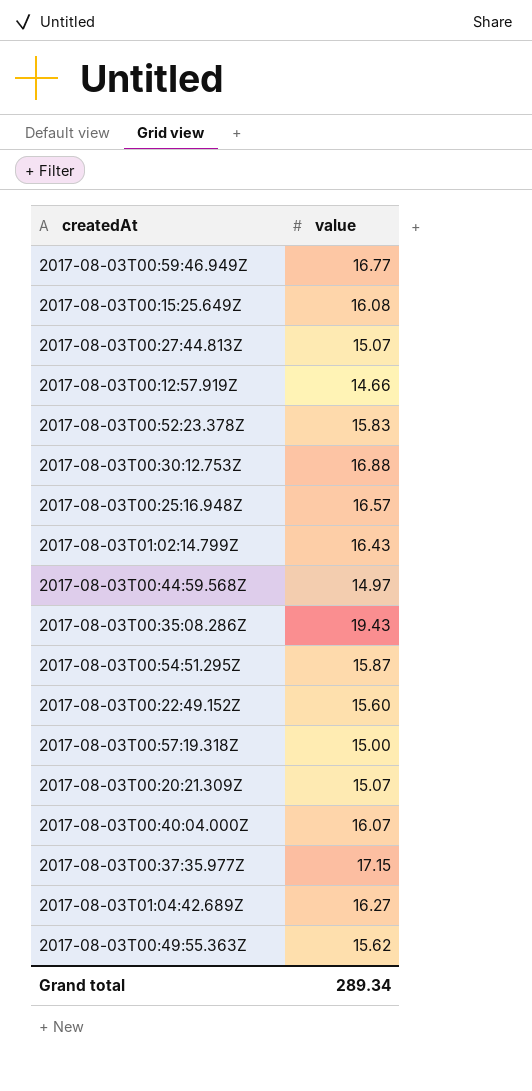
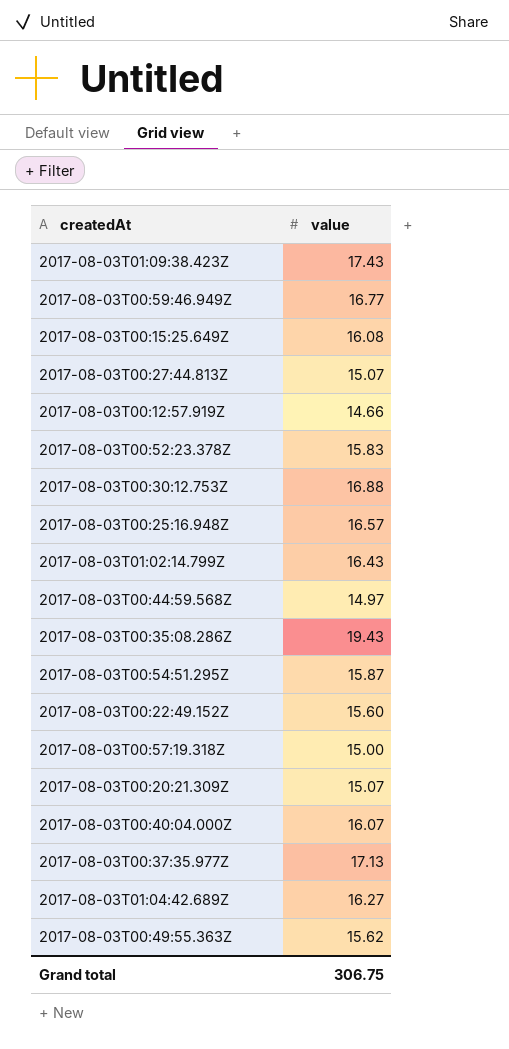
row 2017-08-03T01:09:38.423Z: none -> 17.43
2017-08-03T00:37:35.977Z | value: 17.15 -> 17.13
Grand total | value: 289.34 -> 306.75

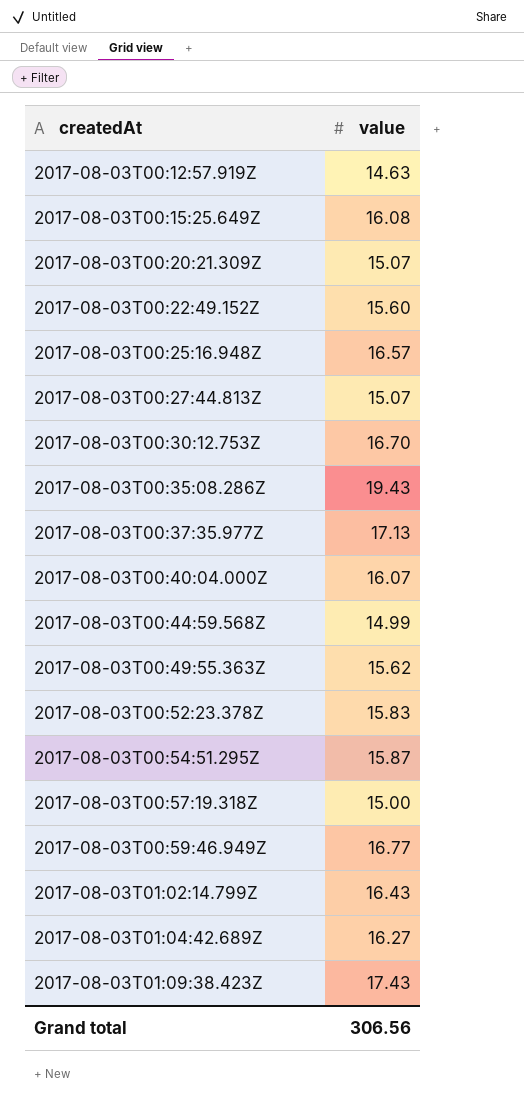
row order: none -> createdAt ascending
2017-08-03T00:12:57.919Z | value: 14.66 -> 14.63
2017-08-03T00:30:12.753Z | value: 16.88 -> 16.70
2017-08-03T00:44:59.568Z | value: 14.97 -> 14.99
Grand total | value: 306.75 -> 306.56

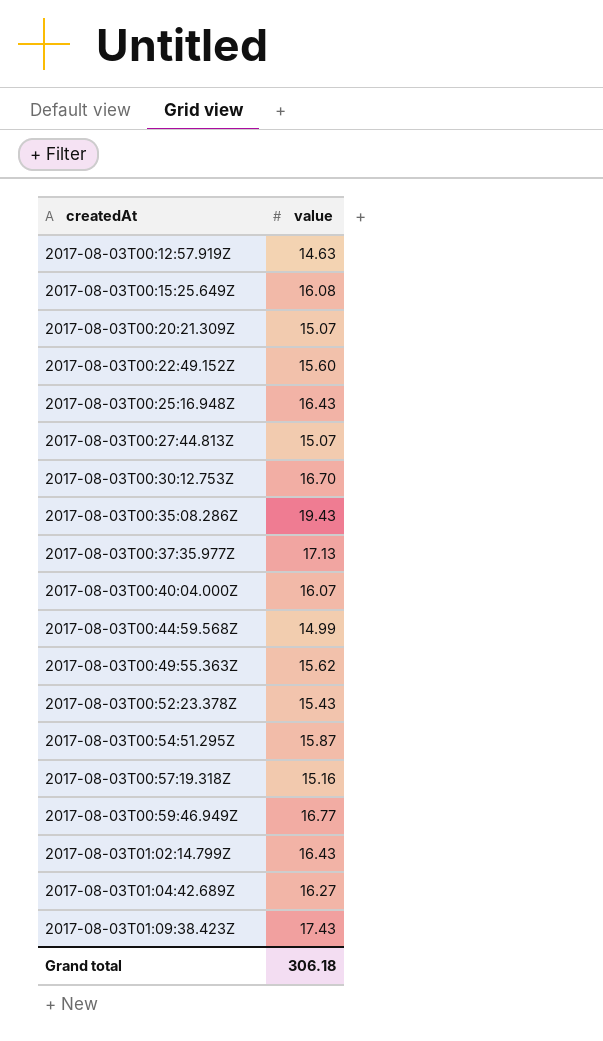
2017-08-03T00:25:16.948Z | value: 16.57 -> 16.43
2017-08-03T00:52:23.378Z | value: 15.83 -> 15.43
2017-08-03T00:57:19.318Z | value: 15.00 -> 15.16
Grand total | value: 306.56 -> 306.18

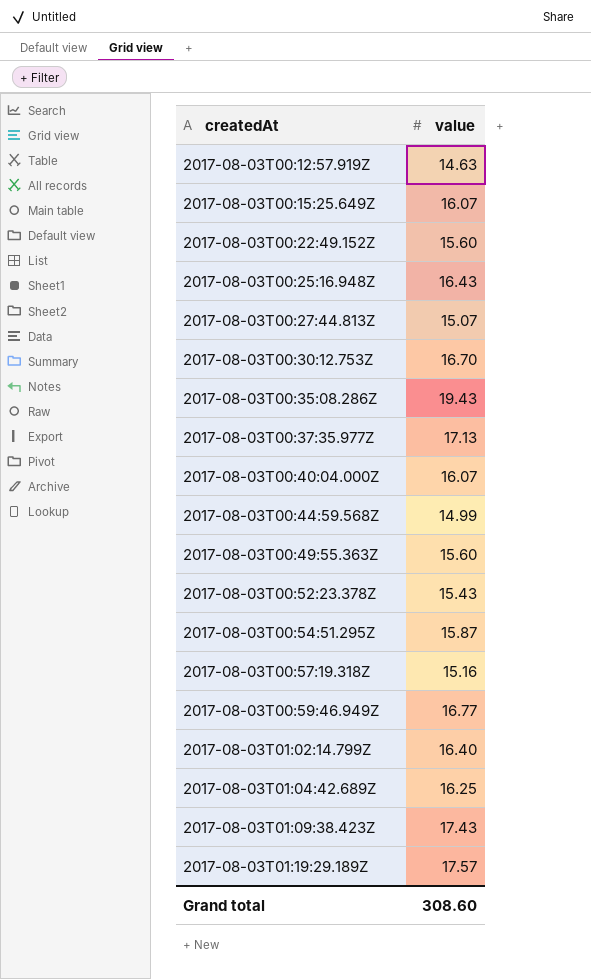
row 2017-08-03T00:20:21.309Z: 15.07 -> none
2017-08-03T00:15:25.649Z | value: 16.08 -> 16.07
2017-08-03T00:49:55.363Z | value: 15.62 -> 15.60
2017-08-03T01:02:14.799Z | value: 16.43 -> 16.40
2017-08-03T01:04:42.689Z | value: 16.27 -> 16.25
row 2017-08-03T01:19:29.189Z: none -> 17.57
Grand total | value: 306.18 -> 308.60

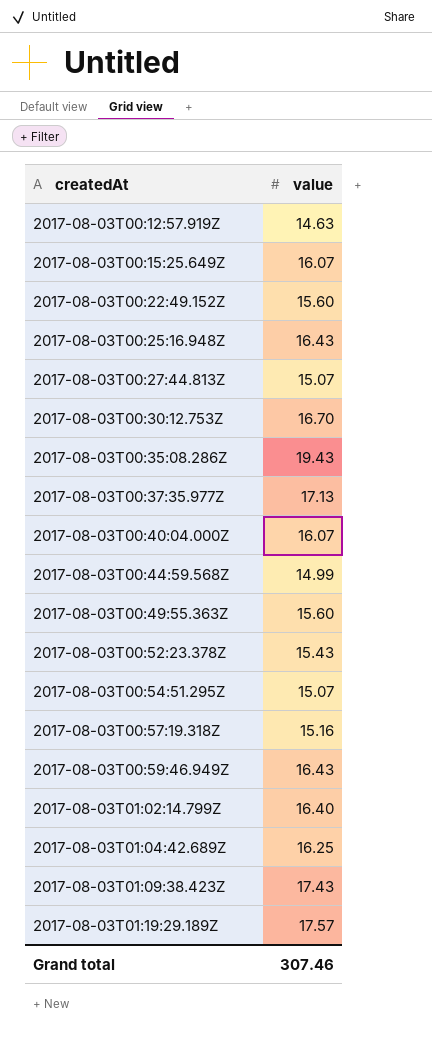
2017-08-03T00:54:51.295Z | value: 15.87 -> 15.07
2017-08-03T00:59:46.949Z | value: 16.77 -> 16.43
Grand total | value: 308.60 -> 307.46

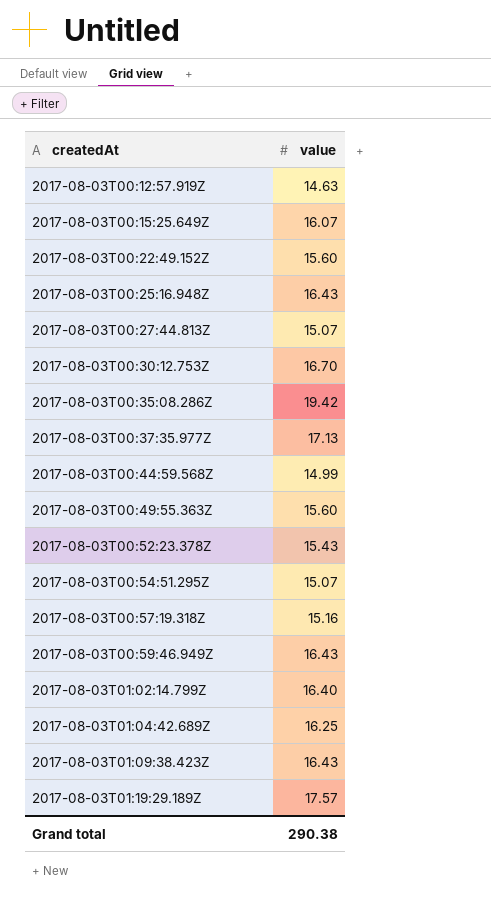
row 2017-08-03T00:40:04.000Z: 16.07 -> none
2017-08-03T00:35:08.286Z | value: 19.43 -> 19.42
2017-08-03T01:09:38.423Z | value: 17.43 -> 16.43
Grand total | value: 307.46 -> 290.38

